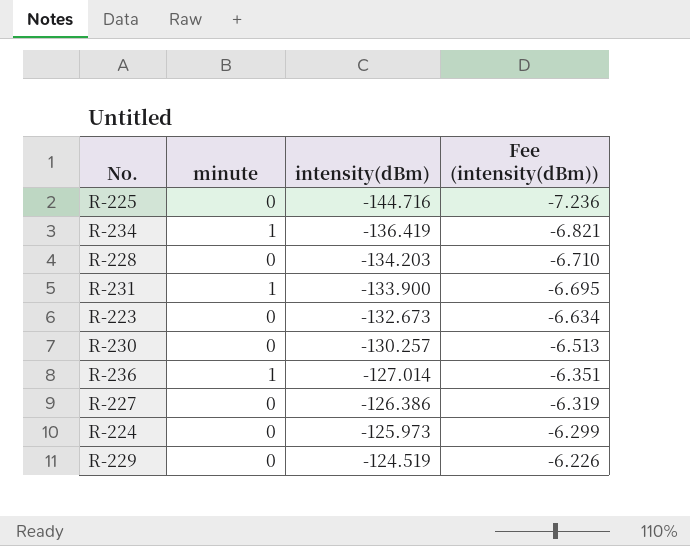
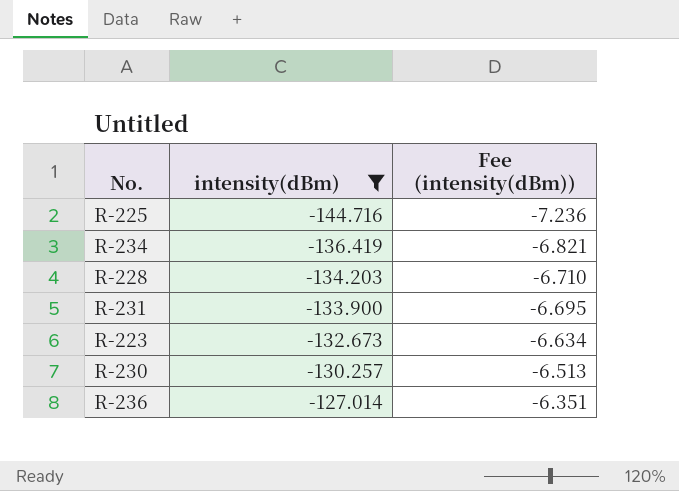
filter: none -> intensity(dBm) <= -127.014
column minute | position: 2 -> none

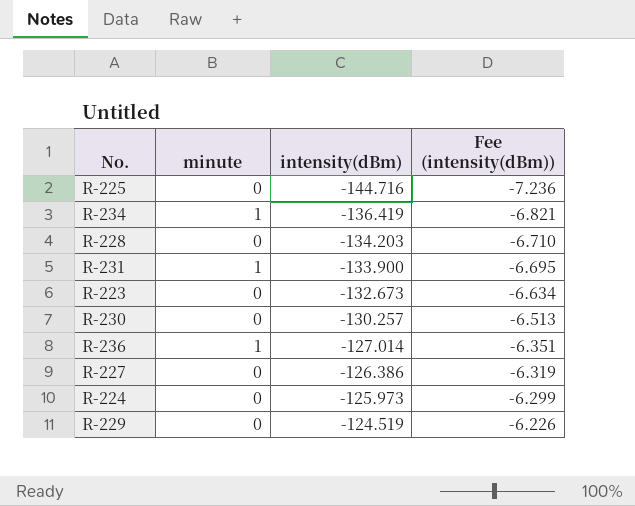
filter: intensity(dBm) <= -127.014 -> none
column minute | position: none -> 2

